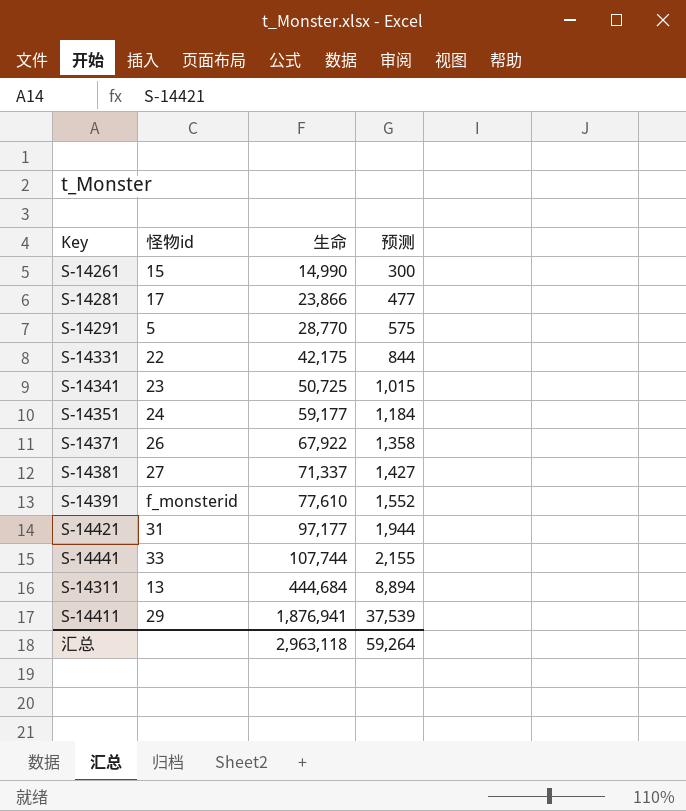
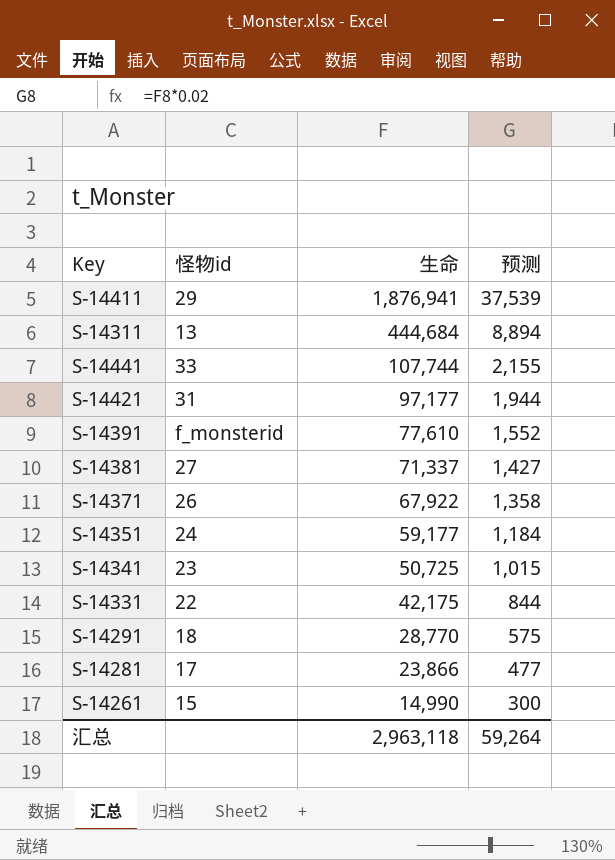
row order: 生命 ascending -> 生命 descending
S-14291 | 怪物id: 5 -> 18

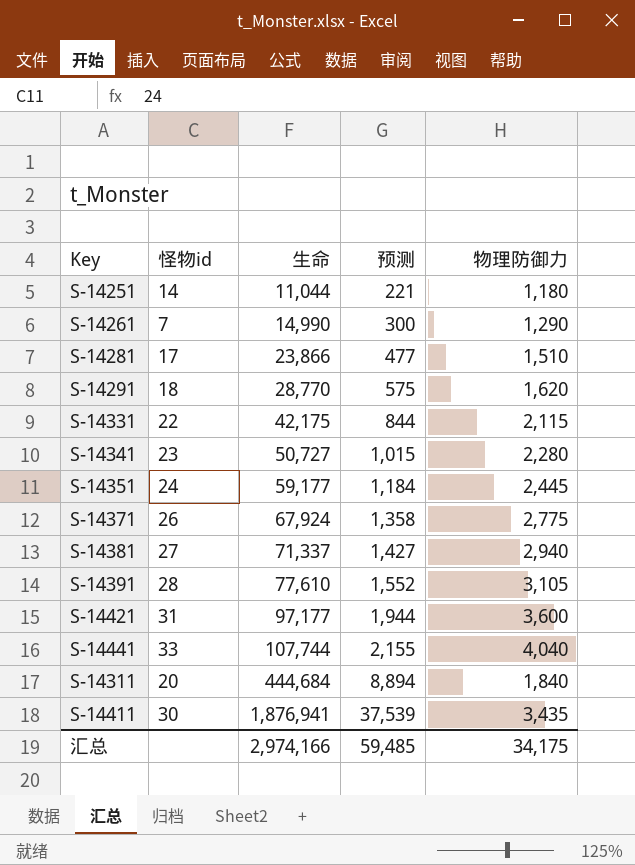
row order: 生命 descending -> 生命 ascending
column 物理防御力 | position: none -> 5
row S-14251: none -> 14 | 11,044 | 221 | 1,180
S-14261 | 怪物id: 15 -> 7
S-14341 | 生命: 50,725 -> 50,727
S-14371 | 生命: 67,922 -> 67,924
S-14391 | 怪物id: f_monsterid -> 28
S-14311 | 怪物id: 13 -> 20
S-14411 | 怪物id: 29 -> 30
汇总 | 生命: 2,963,118 -> 2,974,166
汇总 | 预测: 59,264 -> 59,485

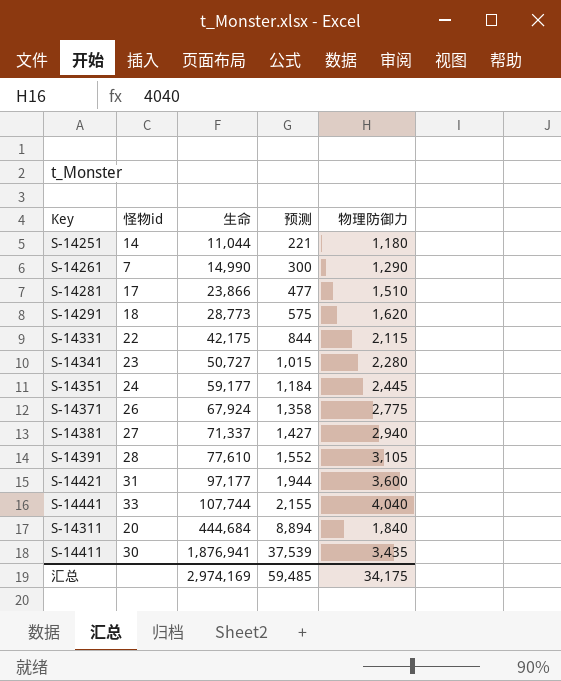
S-14291 | 生命: 28,770 -> 28,773
汇总 | 生命: 2,974,166 -> 2,974,169

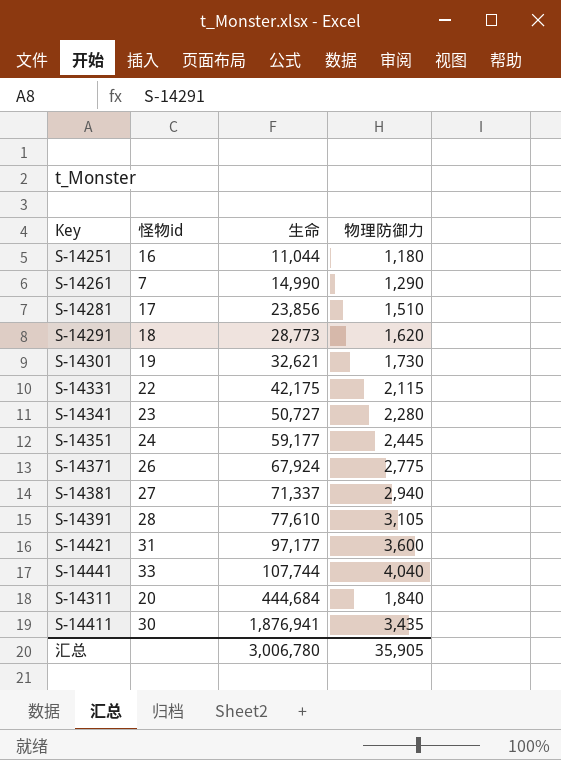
column 预测 | formula: [生命] * 0.02 -> none
S-14251 | 怪物id: 14 -> 16
S-14281 | 生命: 23,866 -> 23,856
row S-14301: none -> 19 | 32,621 | 1,730
汇总 | 生命: 2,974,169 -> 3,006,780
汇总 | 物理防御力: 34,175 -> 35,905

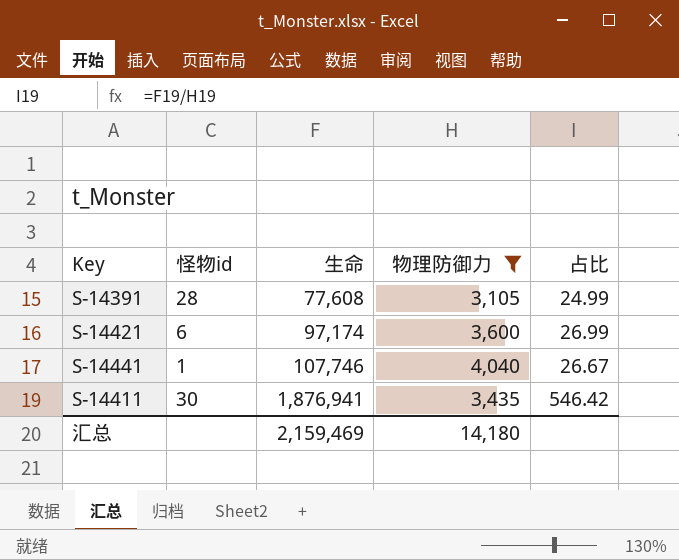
filter: none -> 物理防御力 >= 3,105
column 占比 | formula: none -> [生命] / [物理防御力]
S-14391 | 生命: 77,610 -> 77,608
S-14421 | 怪物id: 31 -> 6
S-14421 | 生命: 97,177 -> 97,174
S-14441 | 怪物id: 33 -> 1
S-14441 | 生命: 107,744 -> 107,746
汇总 | 生命: 3,006,780 -> 2,159,469
汇总 | 物理防御力: 35,905 -> 14,180

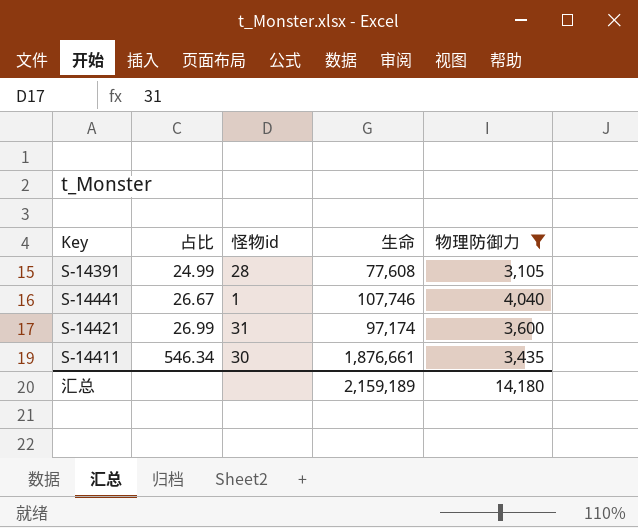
row order: 生命 ascending -> 占比 ascending
column 占比 | position: 5 -> 2
S-14421 | 怪物id: 6 -> 31
S-14411 | 占比: 546.42 -> 546.34
S-14411 | 生命: 1,876,941 -> 1,876,661
汇总 | 生命: 2,159,469 -> 2,159,189

